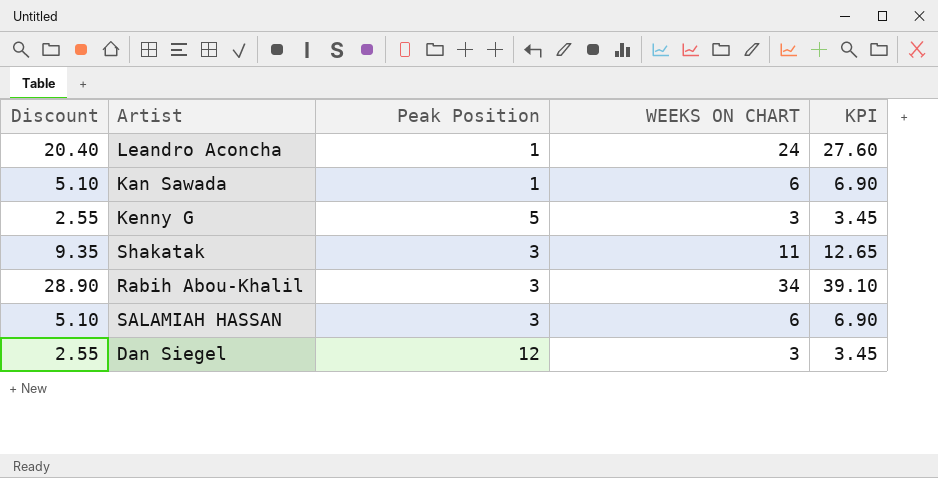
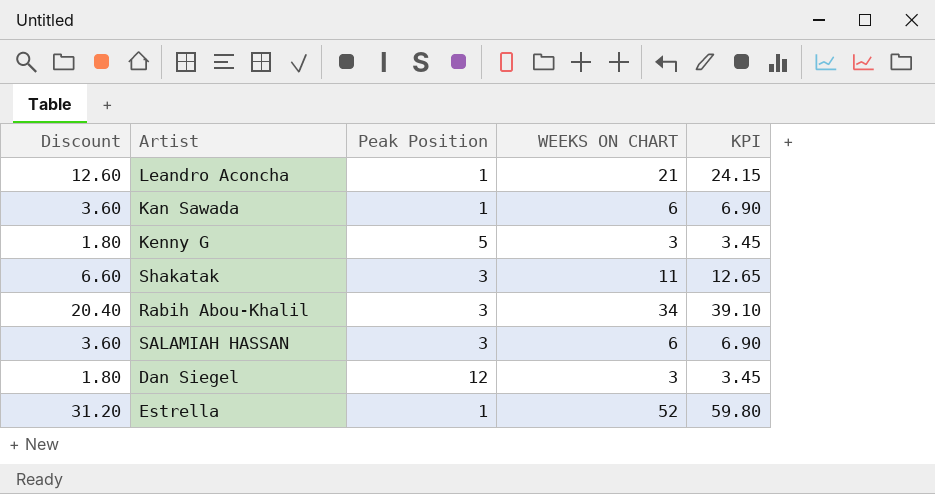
column Discount | formula: [WEEKS ON CHART] * 0.85 -> [WEEKS ON CHART] * 0.6
Leandro Aconcha | WEEKS ON CHART: 24 -> 21
Leandro Aconcha | KPI: 27.60 -> 24.15
row Estrella: none -> 31.20 | 1 | 52 | 59.80

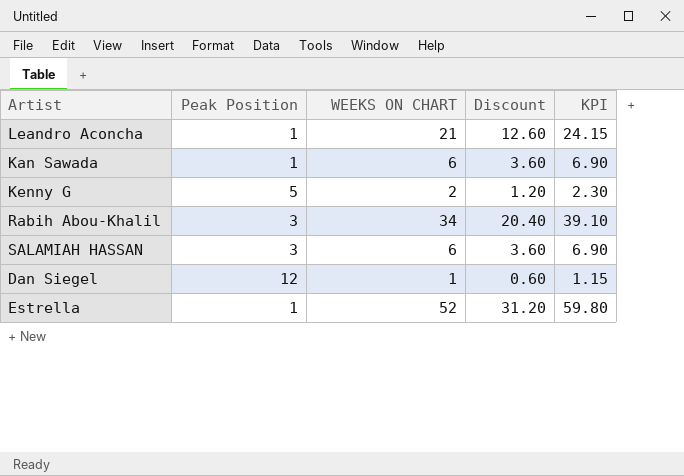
column Discount | position: 1 -> 4
row Shakatak: 6.60 | 3 | 11 | 12.65 -> none
Kenny G | WEEKS ON CHART: 3 -> 2
Kenny G | Discount: 1.80 -> 1.20
Kenny G | KPI: 3.45 -> 2.30
Dan Siegel | WEEKS ON CHART: 3 -> 1
Dan Siegel | Discount: 1.80 -> 0.60
Dan Siegel | KPI: 3.45 -> 1.15

